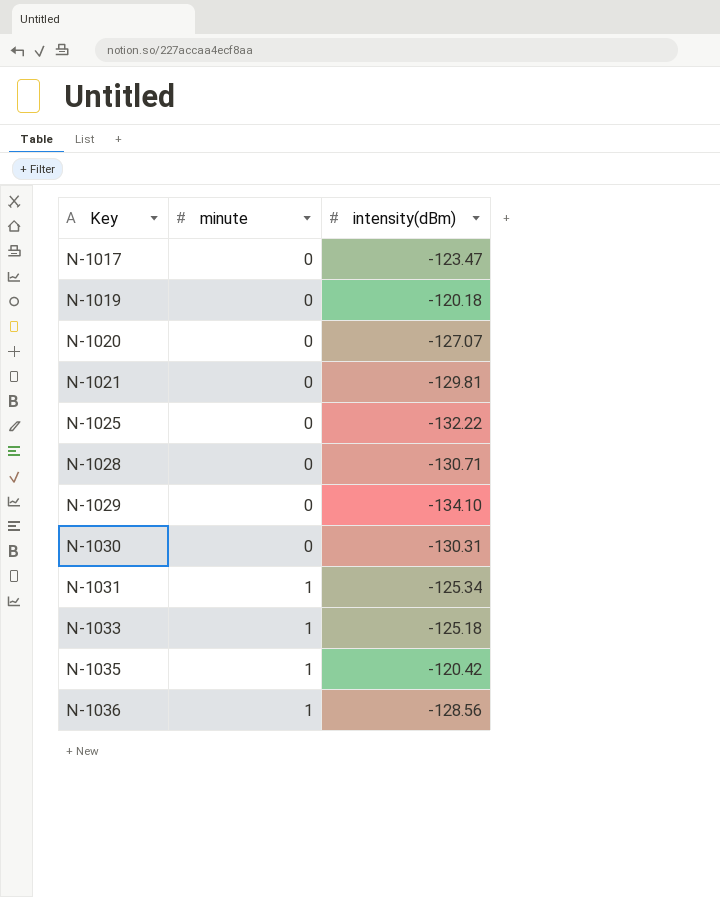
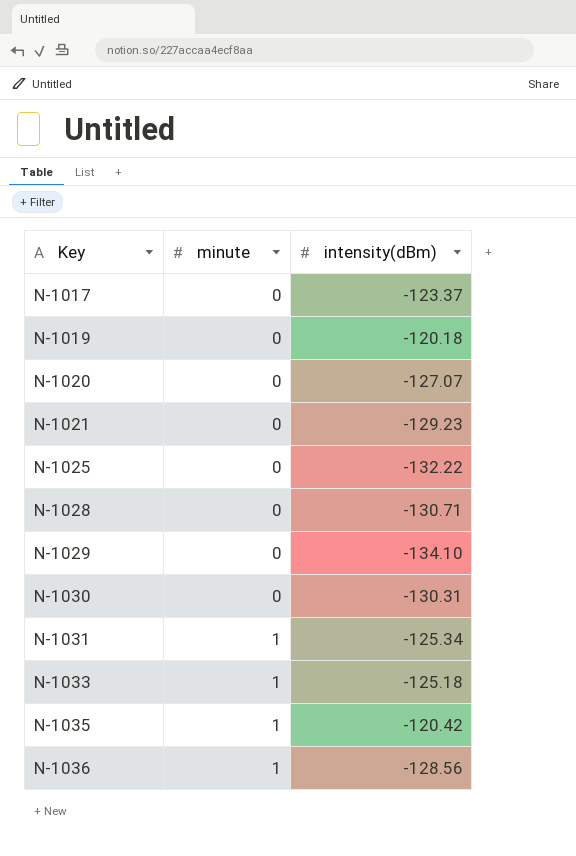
N-1017 | intensity(dBm): -123.47 -> -123.37
N-1021 | intensity(dBm): -129.81 -> -129.23

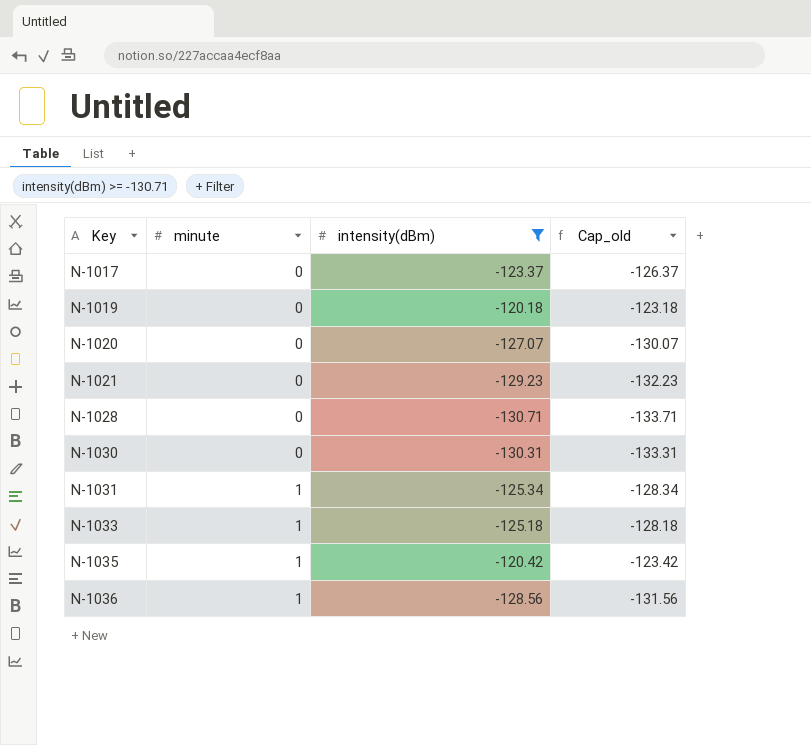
filter: none -> intensity(dBm) >= -130.71
column Cap_old | formula: none -> [intensity(dBm)] - 3

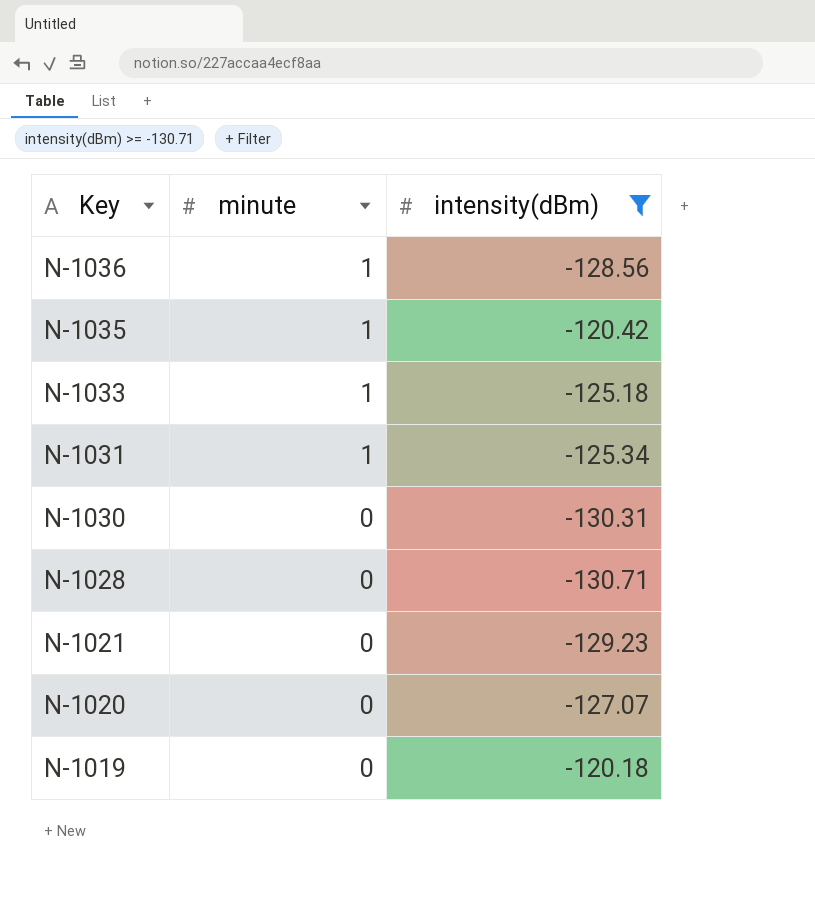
row order: Key ascending -> Key descending
column Cap_old | formula: [intensity(dBm)] - 3 -> none
row N-1017: 0 | -123.37 | -126.37 -> none

